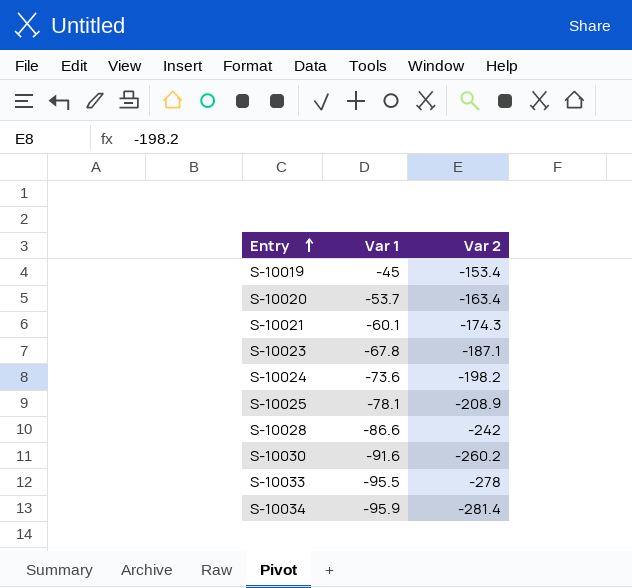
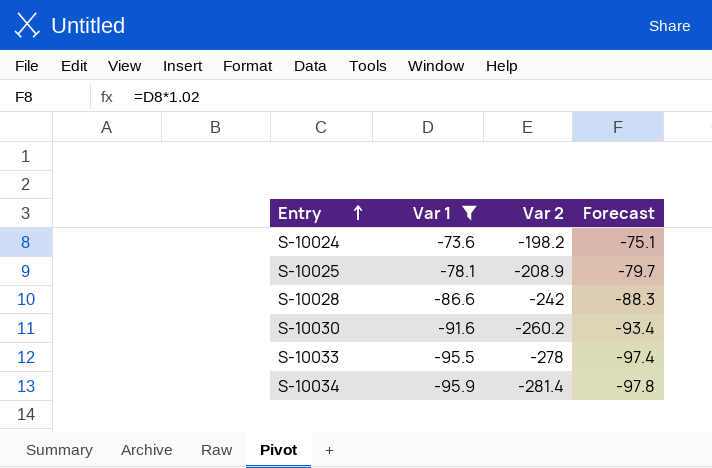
filter: none -> Var 1 <= -73.6
column Forecast | formula: none -> [Var 1] * 1.02

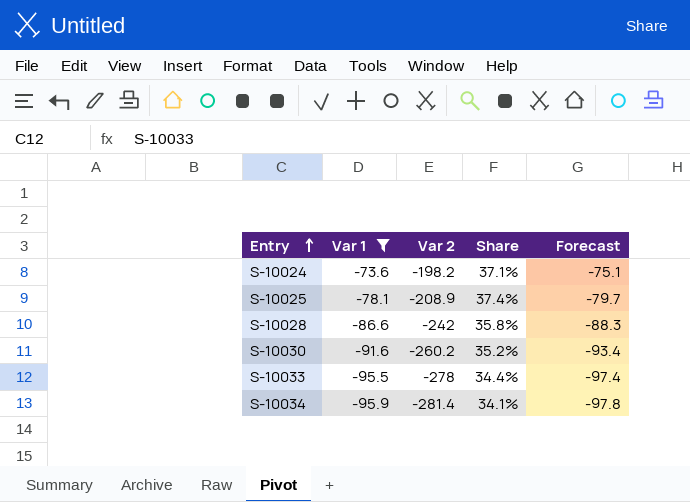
column Share | formula: none -> [Var 1] / [Var 2]

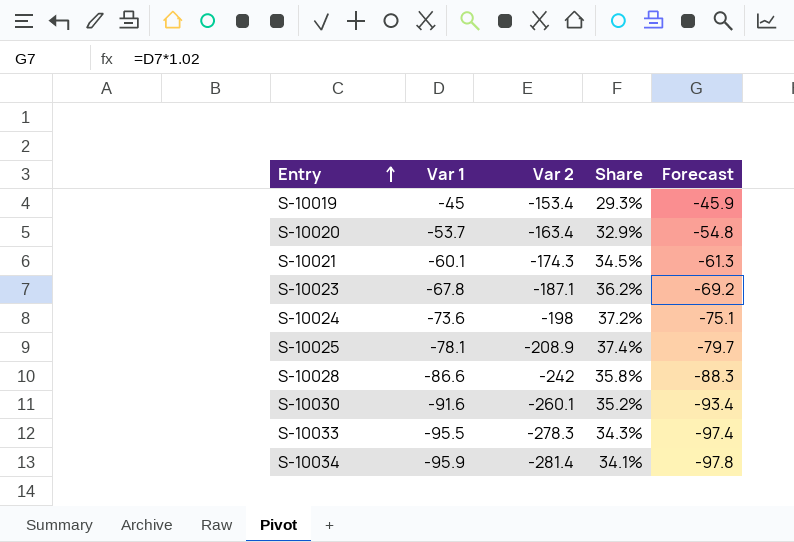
filter: Var 1 <= -73.6 -> none
S-10024 | Var 2: -198.2 -> -198
S-10024 | Share: 37.1% -> 37.2%
S-10030 | Var 2: -260.2 -> -260.1
S-10033 | Var 2: -278 -> -278.3
S-10033 | Share: 34.4% -> 34.3%

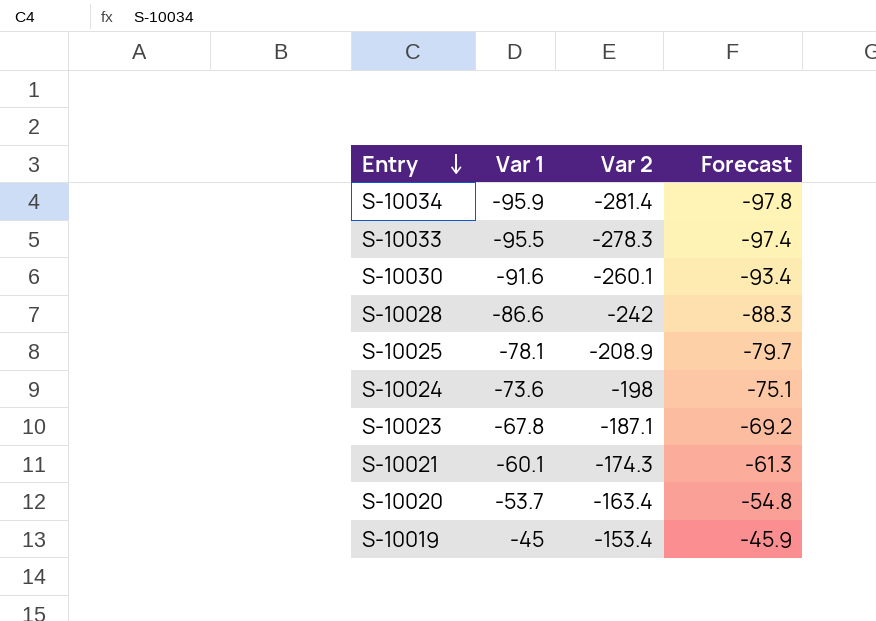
row order: Entry ascending -> Entry descending
column Share | formula: [Var 1] / [Var 2] -> none

